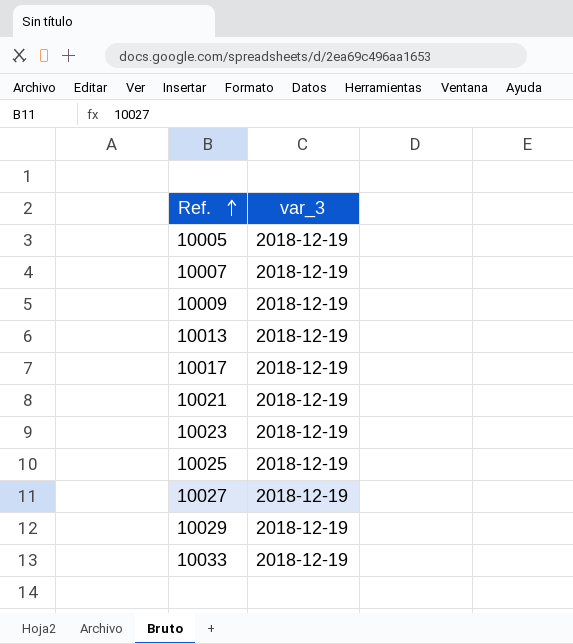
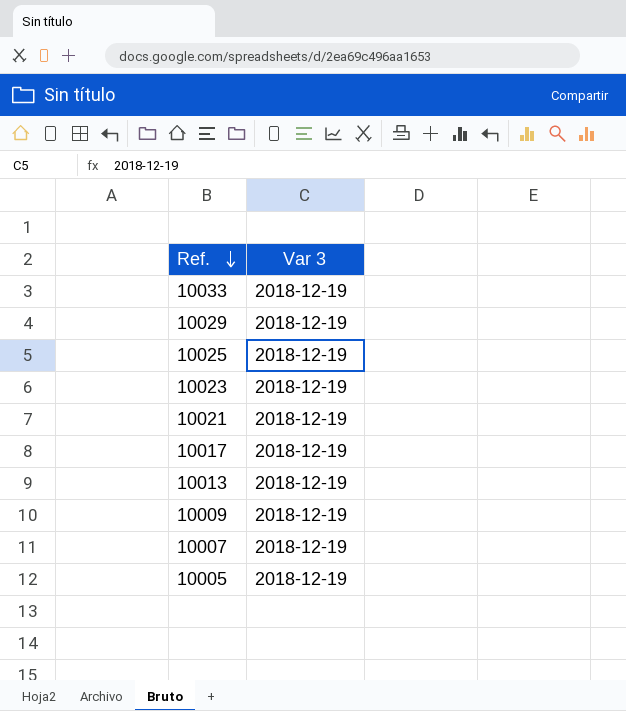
row order: Ref. ascending -> Ref. descending
column name: var_3 -> Var 3
row 10027: 2018-12-19 -> none

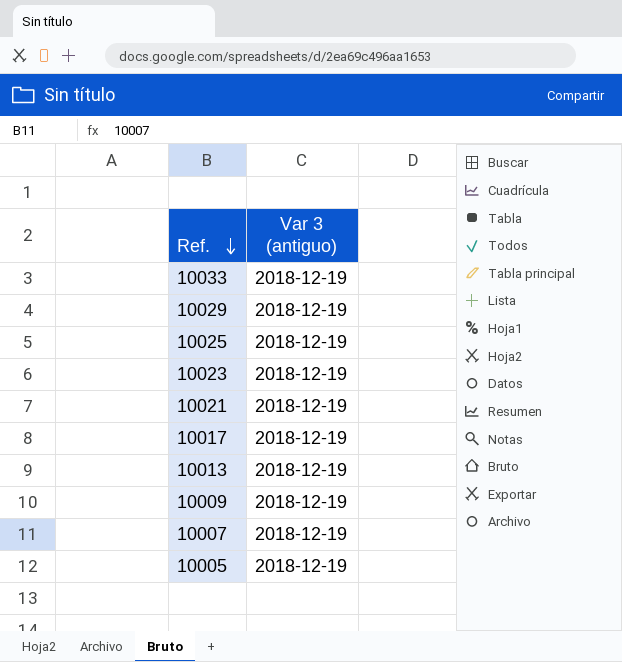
column name: Var 3 -> Var 3 (antiguo)

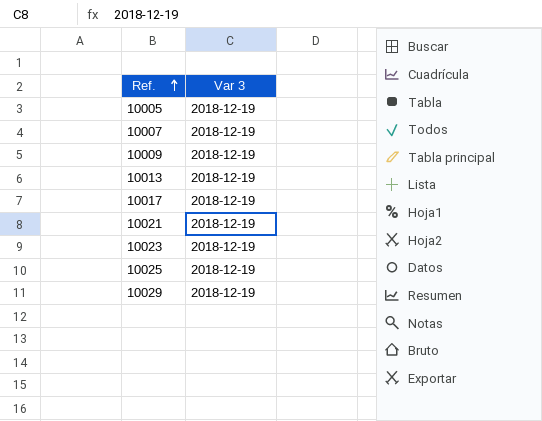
row order: Ref. descending -> Ref. ascending
column name: Var 3 (antiguo) -> Var 3
row 10033: 2018-12-19 -> none

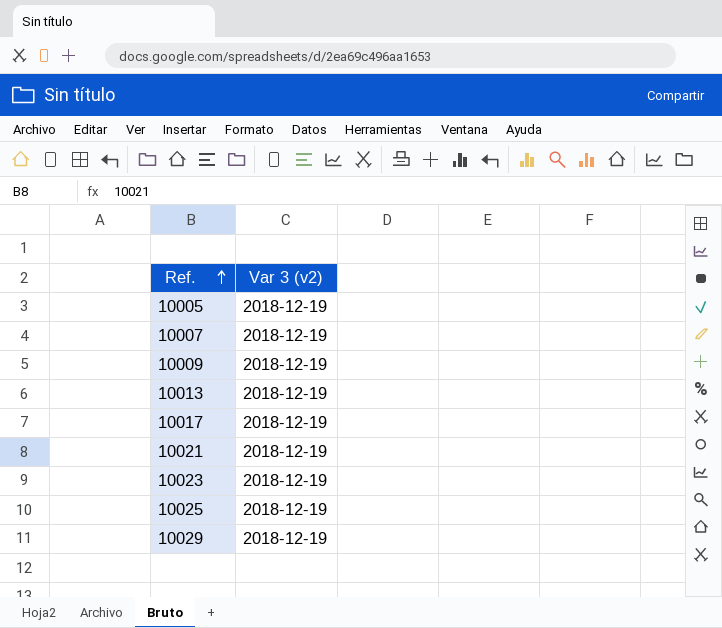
column name: Var 3 -> Var 3 (v2)

